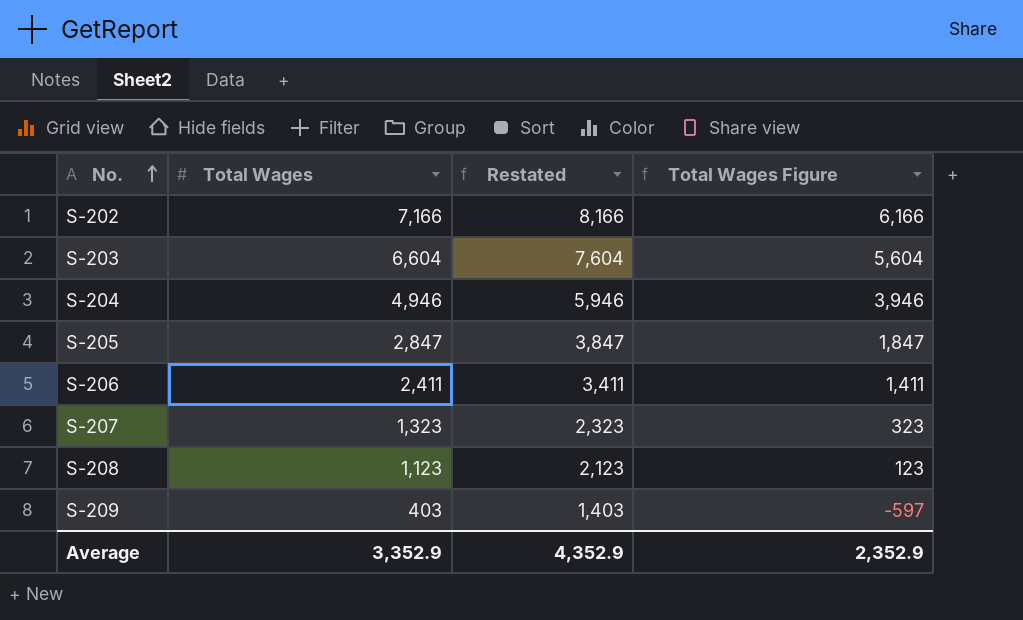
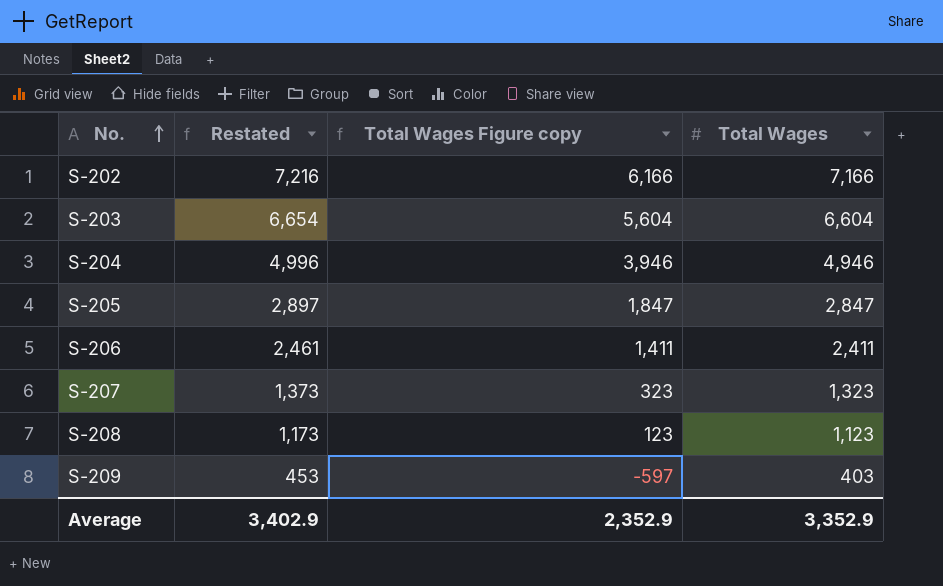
column Restated | formula: [Total Wages] + 1000 -> [Total Wages] + 50
column name: Total Wages Figure -> Total Wages Figure copy
column Total Wages | position: 2 -> 4
Average | Restated: 4,352.9 -> 3,402.9

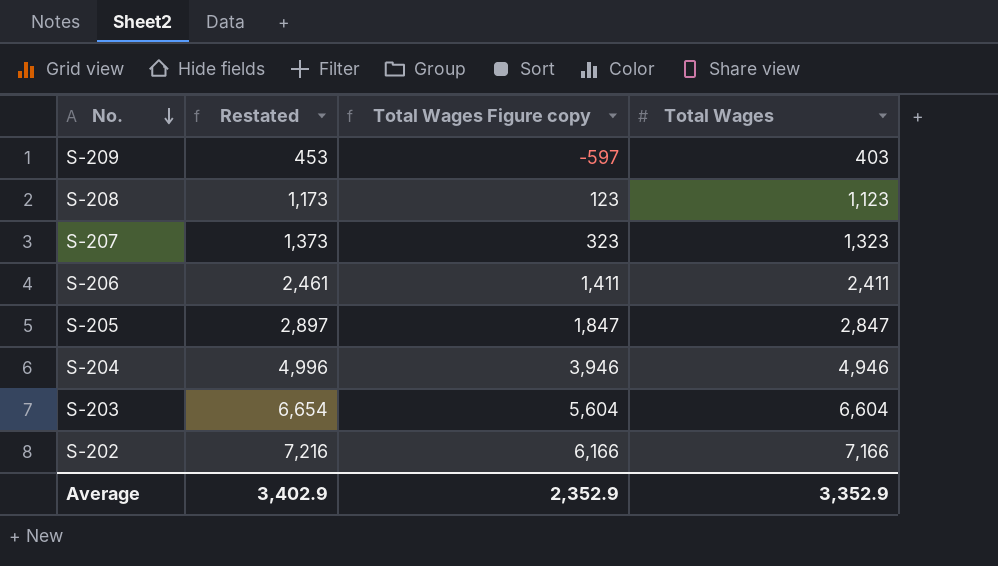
row order: No. ascending -> No. descending

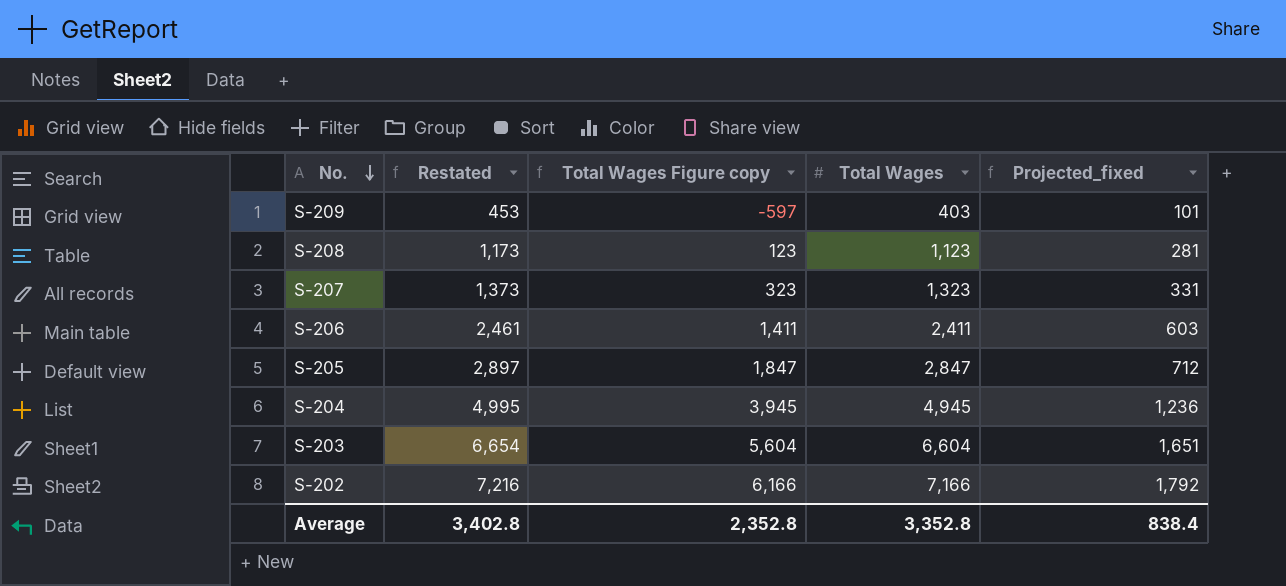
column Projected_fixed | formula: none -> [Total Wages] * 0.25
S-204 | Restated: 4,996 -> 4,995
S-204 | Total Wages Figure copy: 3,946 -> 3,945
S-204 | Total Wages: 4,946 -> 4,945
Average | Restated: 3,402.9 -> 3,402.8
Average | Total Wages Figure copy: 2,352.9 -> 2,352.8
Average | Total Wages: 3,352.9 -> 3,352.8

